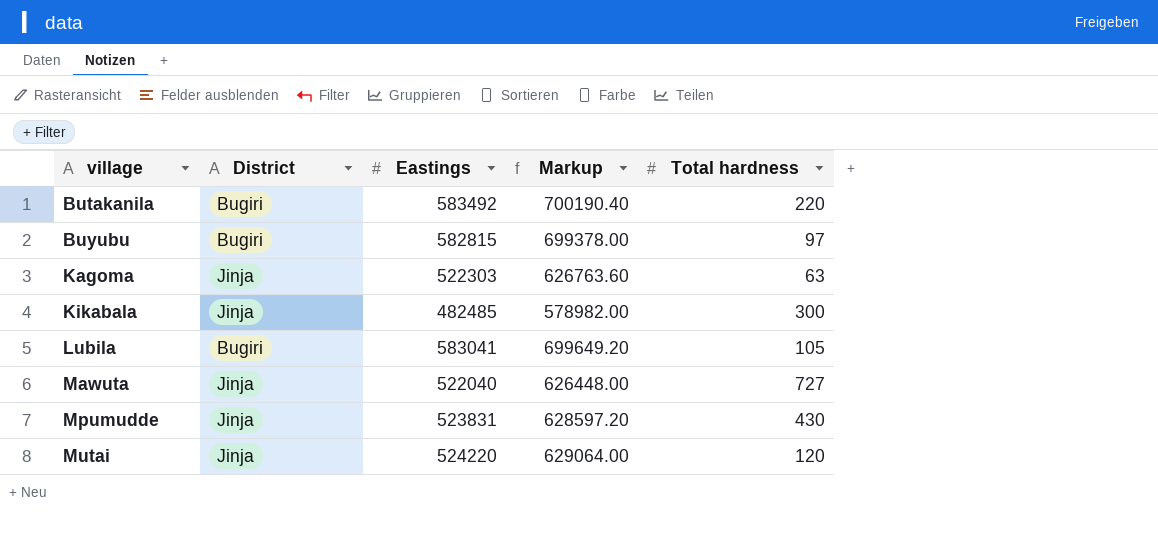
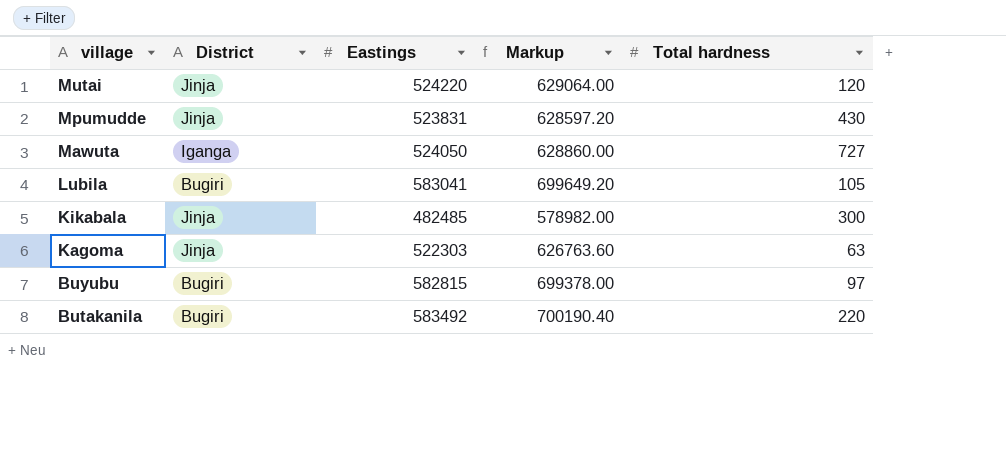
row order: village ascending -> village descending
Mawuta | District: Jinja -> Iganga
Mawuta | Eastings: 522040 -> 524050
Mawuta | Markup: 626448.00 -> 628860.00

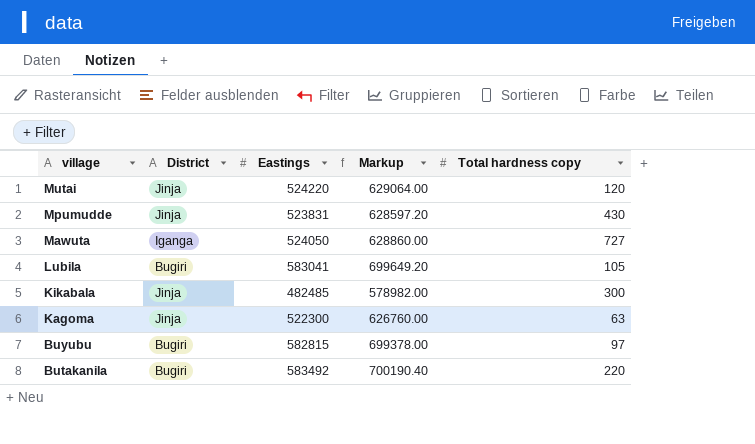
column name: Total hardness -> Total hardness copy
Kagoma | Eastings: 522303 -> 522300
Kagoma | Markup: 626763.60 -> 626760.00

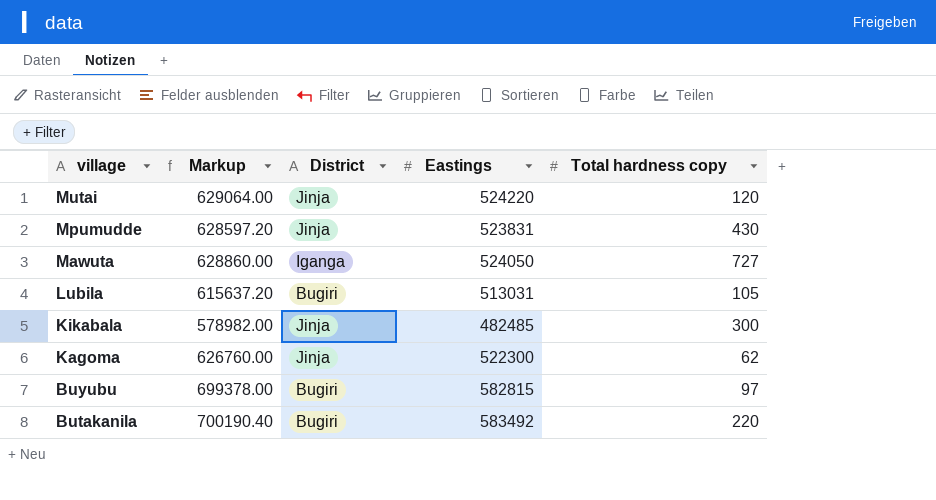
column Markup | position: 4 -> 2
Lubila | Markup: 699649.20 -> 615637.20
Lubila | Eastings: 583041 -> 513031
Kagoma | Total hardness copy: 63 -> 62

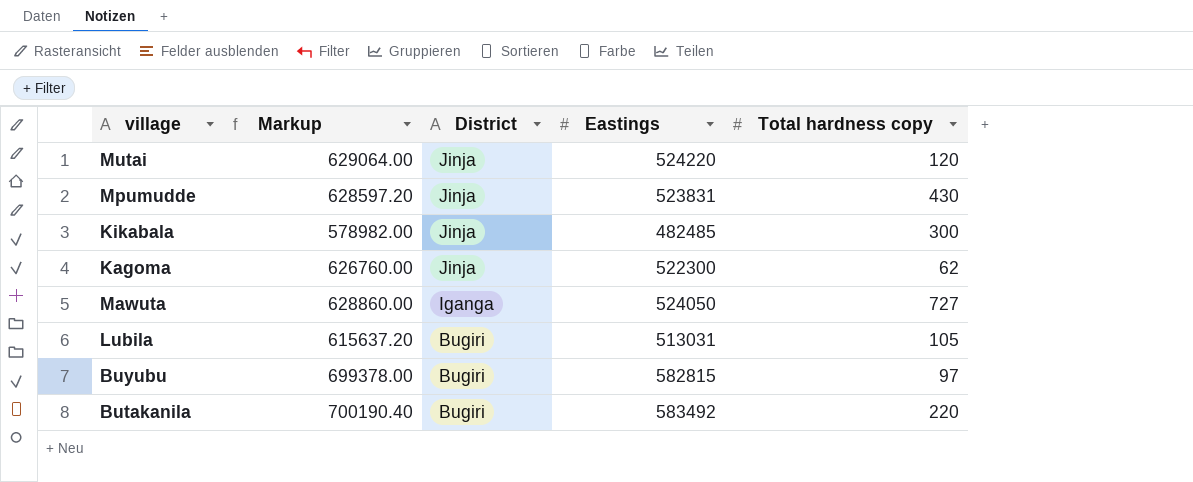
row order: village descending -> District descending

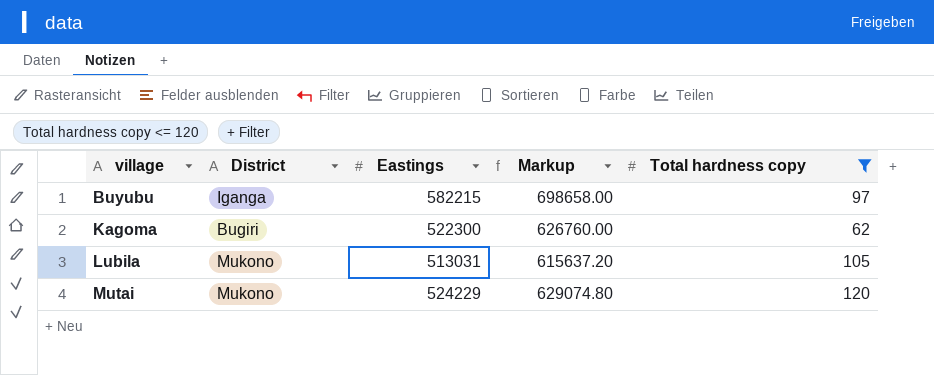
filter: none -> Total hardness copy <= 120
row order: District descending -> village ascending
column Markup | position: 2 -> 4
Buyubu | District: Bugiri -> Iganga
Buyubu | Eastings: 582815 -> 582215
Buyubu | Markup: 699378.00 -> 698658.00
Kagoma | District: Jinja -> Bugiri
Lubila | District: Bugiri -> Mukono
Mutai | District: Jinja -> Mukono
Mutai | Eastings: 524220 -> 524229
Mutai | Markup: 629064.00 -> 629074.80

